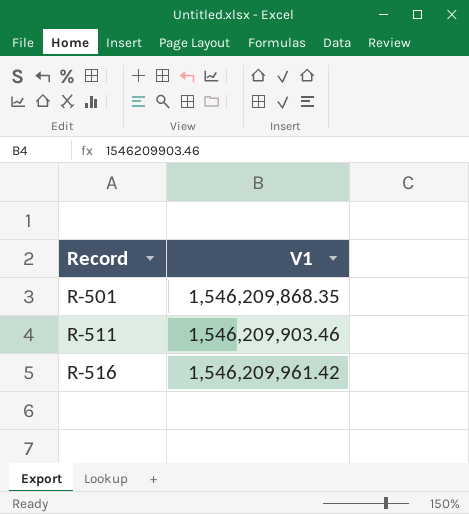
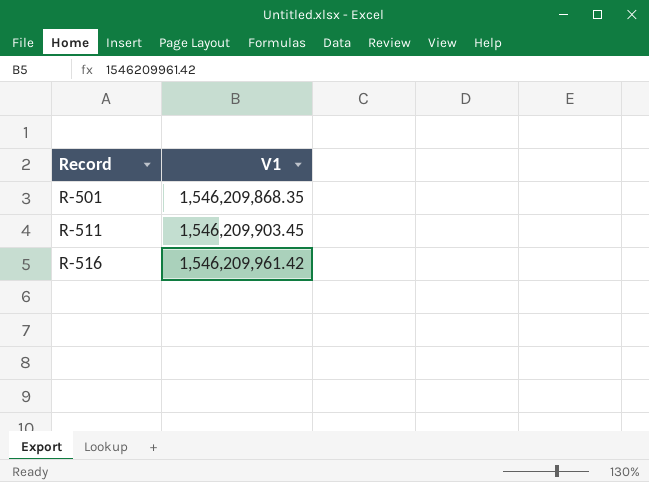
R-511 | V1: 1,546,209,903.46 -> 1,546,209,903.45

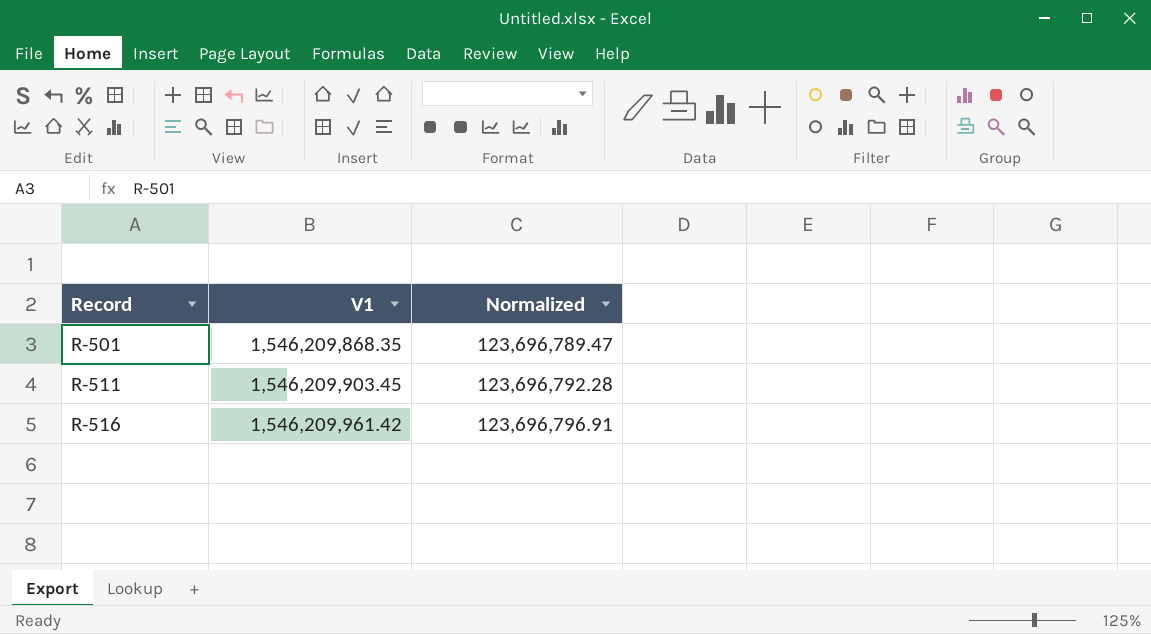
column Normalized | formula: none -> [V1] * 0.08

